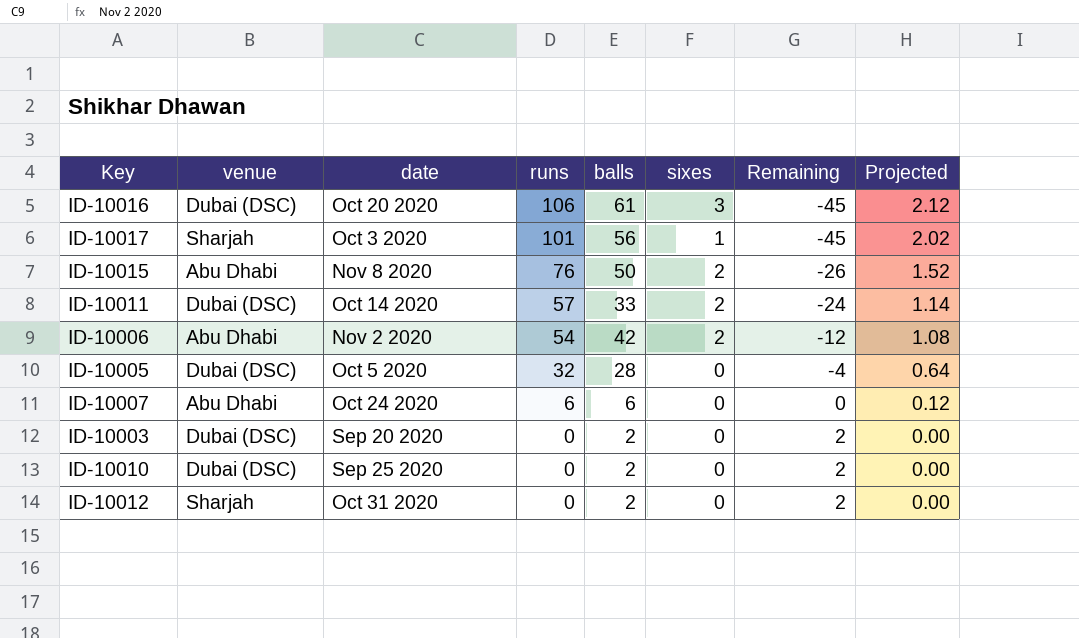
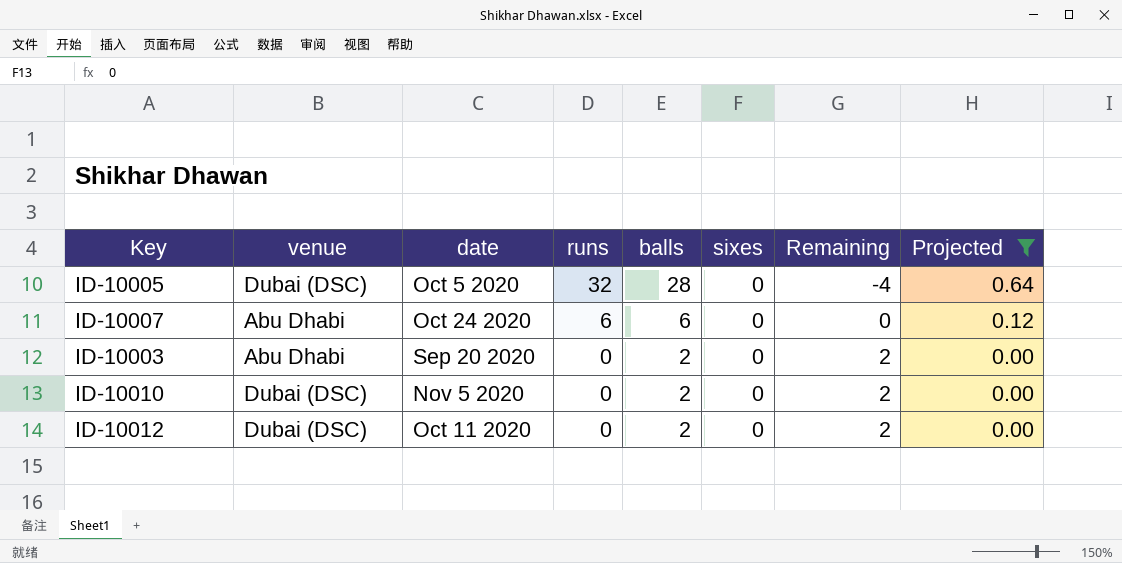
filter: none -> Projected <= 0.64
ID-10003 | venue: Dubai (DSC) -> Abu Dhabi
ID-10010 | date: Sep 25 2020 -> Nov 5 2020
ID-10012 | venue: Sharjah -> Dubai (DSC)
ID-10012 | date: Oct 31 2020 -> Oct 11 2020

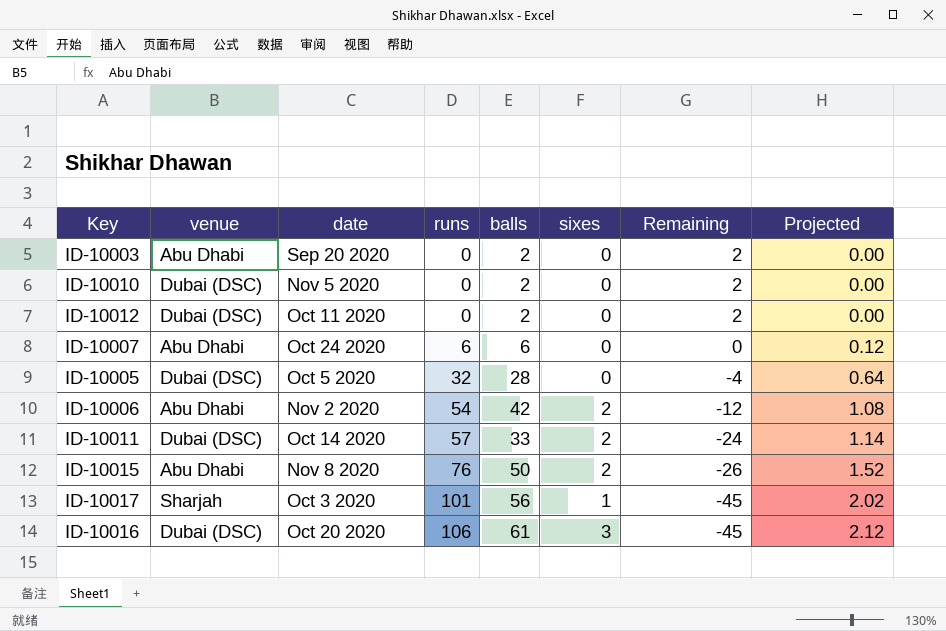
filter: Projected <= 0.64 -> none
row order: runs descending -> runs ascending

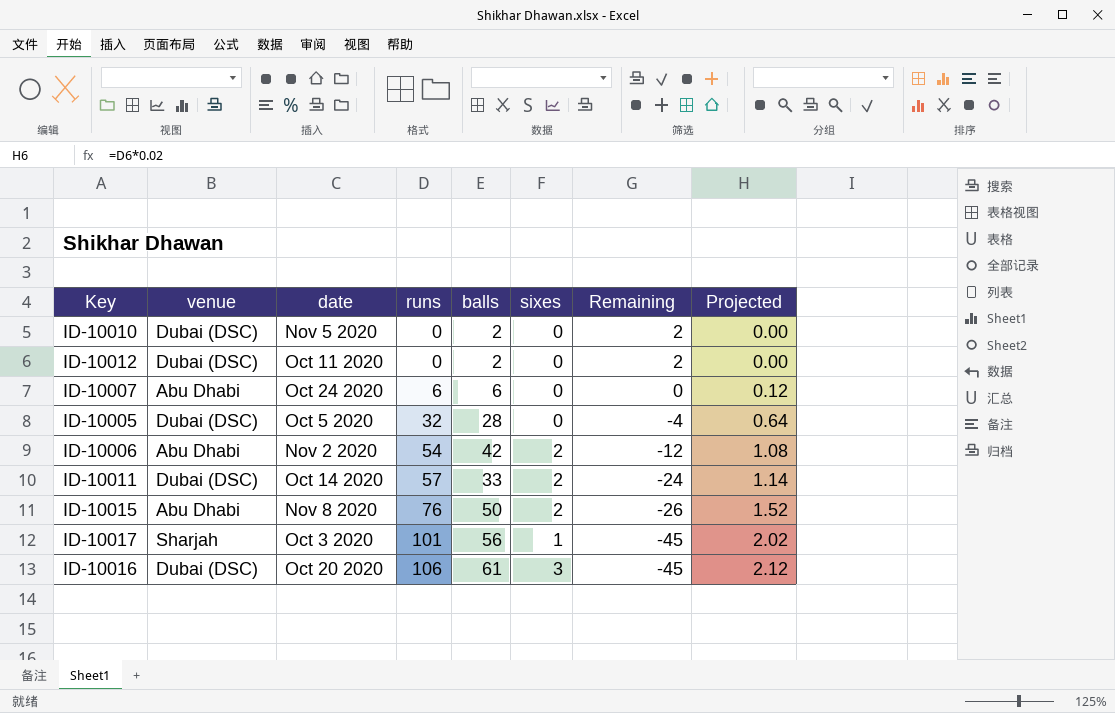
row ID-10003: Abu Dhabi | Sep 20 2020 | 0 | 2 | 0 | 2 | 0.00 -> none

